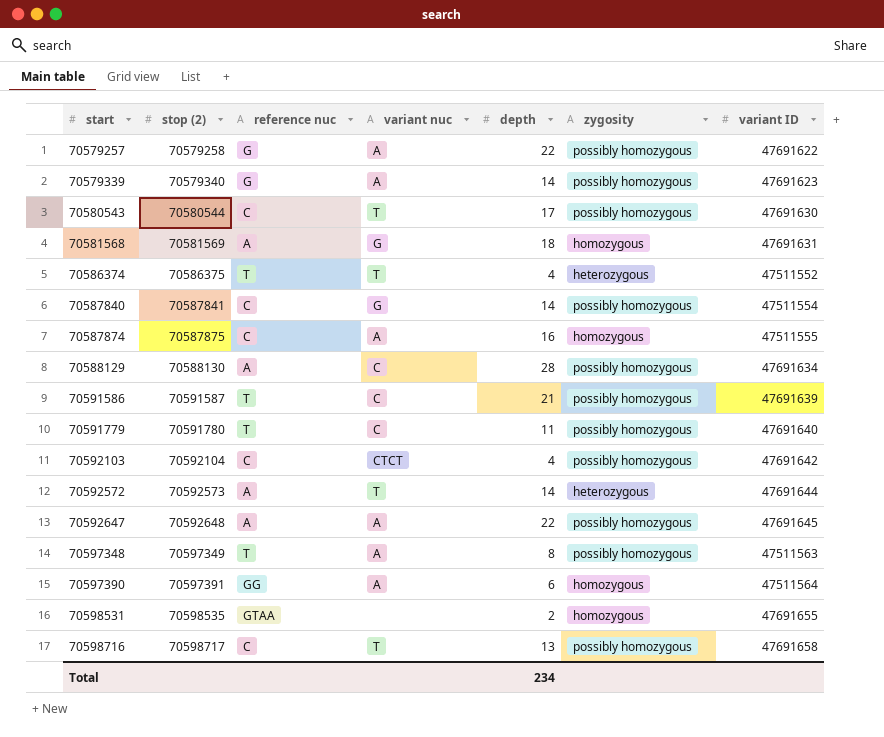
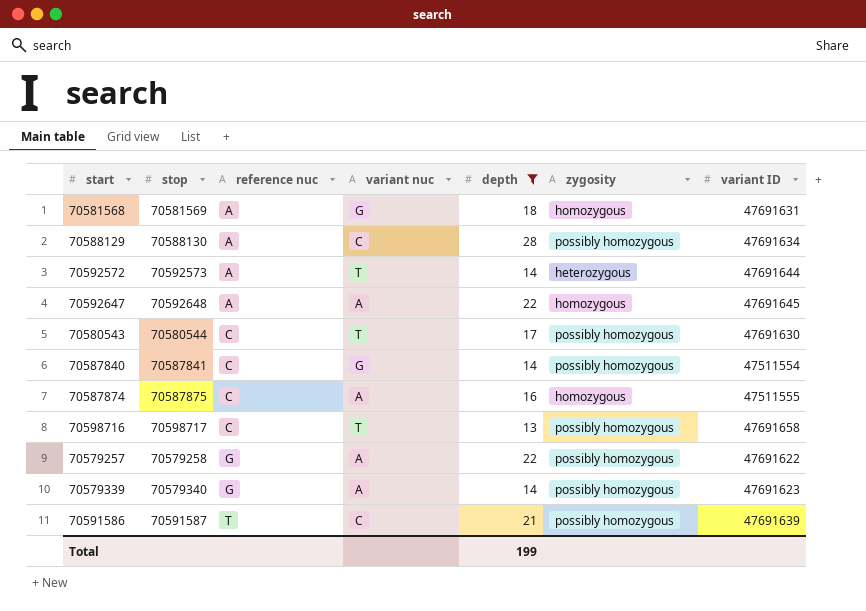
filter: none -> depth >= 13
row order: start ascending -> reference nuc ascending
column name: stop (2) -> stop
70592647 | zygosity: possibly homozygous -> homozygous
Total | depth: 234 -> 199

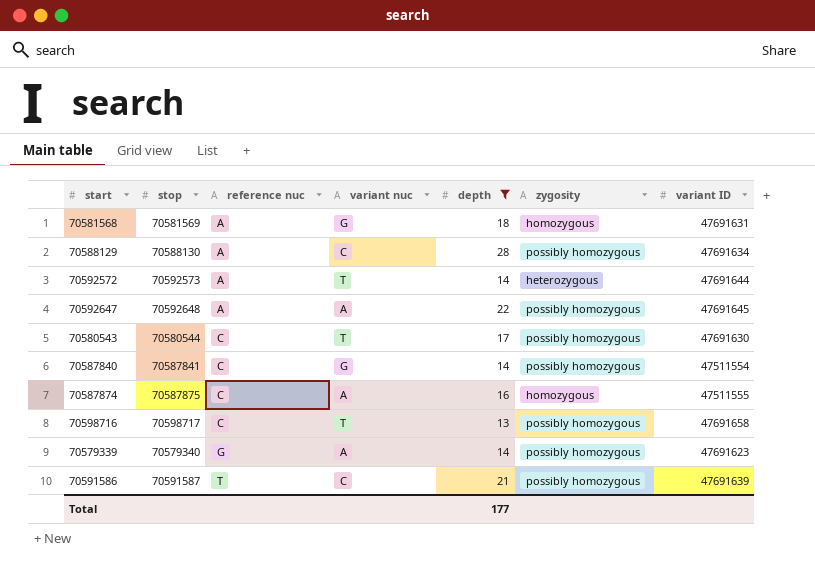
row 70579257: 70579258 | G | A | 22 | possibly homozygous | 47691622 -> none
70592647 | zygosity: homozygous -> possibly homozygous
Total | depth: 199 -> 177

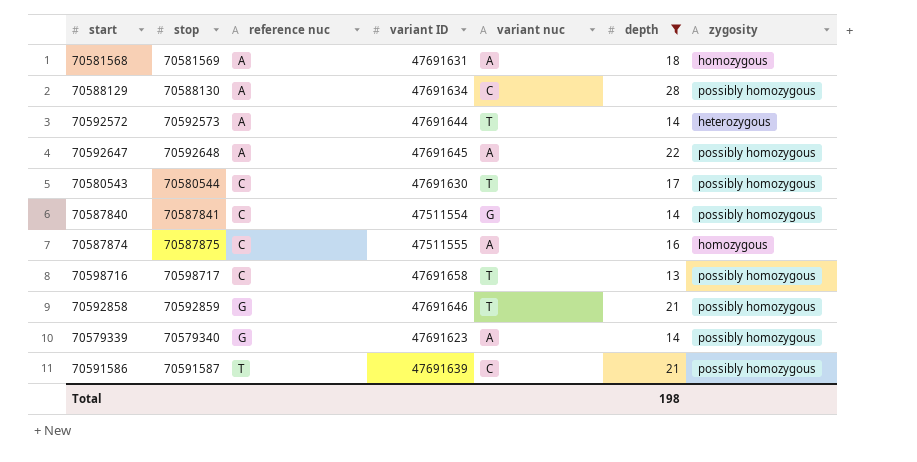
column variant ID | position: 7 -> 4
70581568 | variant nuc: G -> A
row 70592858: none -> 70592859 | G | 47691646 | T | 21 | possibly homozygous
Total | depth: 177 -> 198

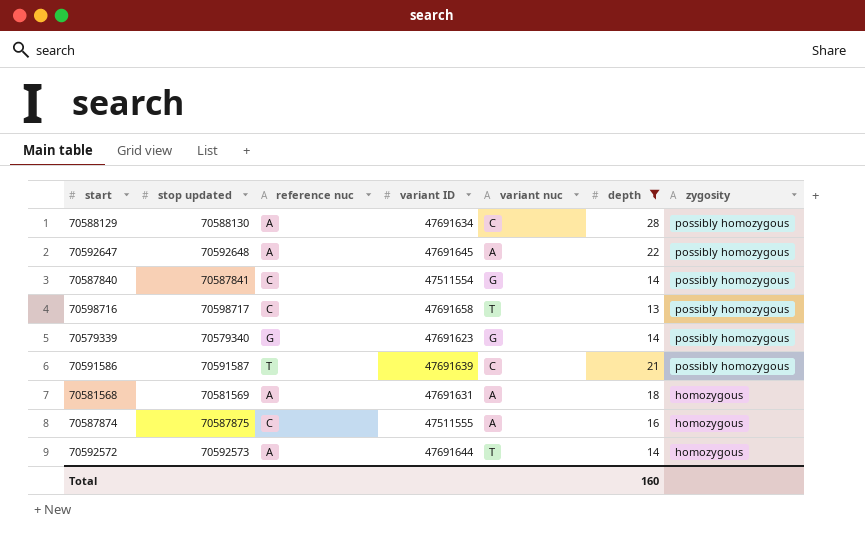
row order: reference nuc ascending -> zygosity descending
column name: stop -> stop updated
row 70580543: 70580544 | C | 47691630 | T | 17 | possibly homozygous -> none
row 70592858: 70592859 | G | 47691646 | T | 21 | possibly homozygous -> none
70579339 | variant nuc: A -> G
70592572 | zygosity: heterozygous -> homozygous
Total | depth: 198 -> 160

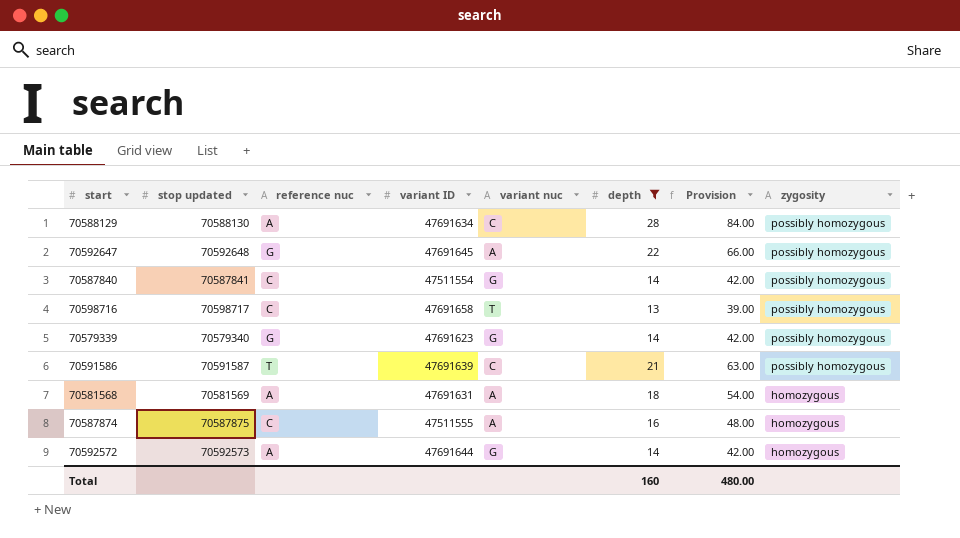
column Provision | formula: none -> [depth] * 3
70592647 | reference nuc: A -> G
70592572 | variant nuc: T -> G

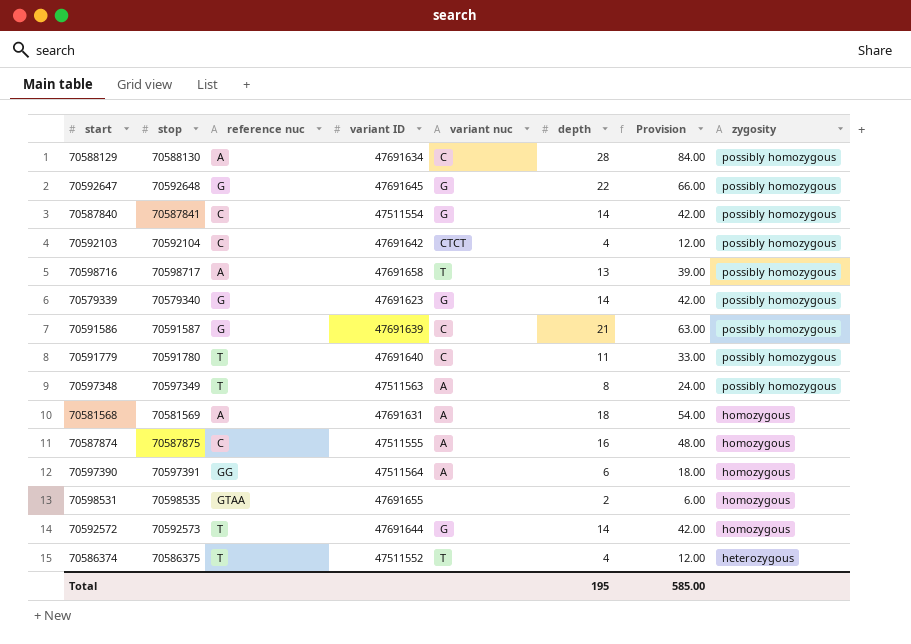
filter: depth >= 13 -> none
column name: stop updated -> stop
70592647 | variant nuc: A -> G
70598716 | reference nuc: C -> A
70591586 | reference nuc: T -> G
70592572 | reference nuc: A -> T
Total | depth: 160 -> 195
Total | Provision: 480.00 -> 585.00

